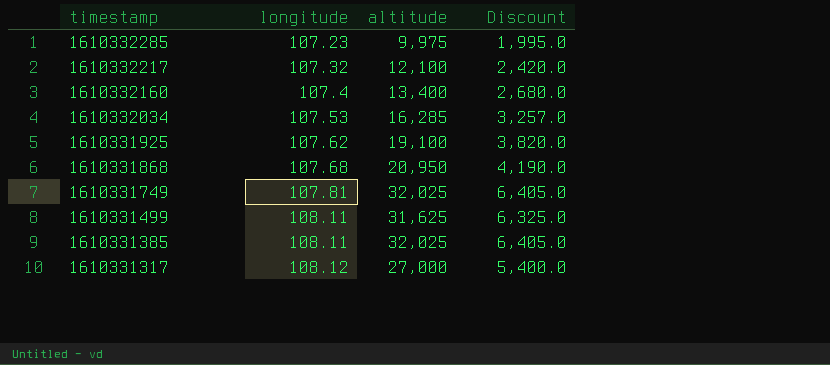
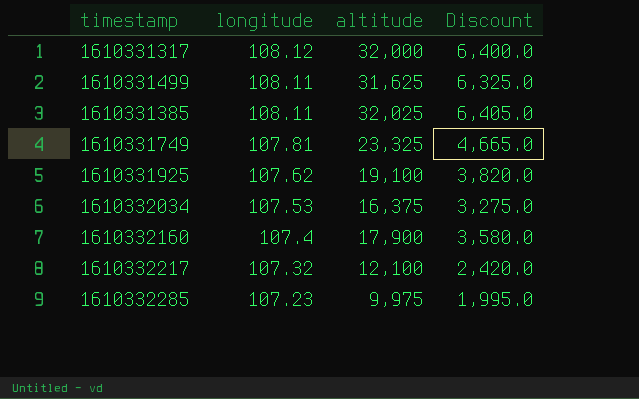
row order: timestamp descending -> longitude descending
row 1610331868: 107.68 | 20,950 | 4,190.0 -> none
1610331317 | altitude: 27,000 -> 32,000
1610331317 | Discount: 5,400.0 -> 6,400.0
1610331749 | altitude: 32,025 -> 23,325
1610331749 | Discount: 6,405.0 -> 4,665.0
1610332034 | altitude: 16,285 -> 16,375
1610332034 | Discount: 3,257.0 -> 3,275.0
1610332160 | altitude: 13,400 -> 17,900
1610332160 | Discount: 2,680.0 -> 3,580.0

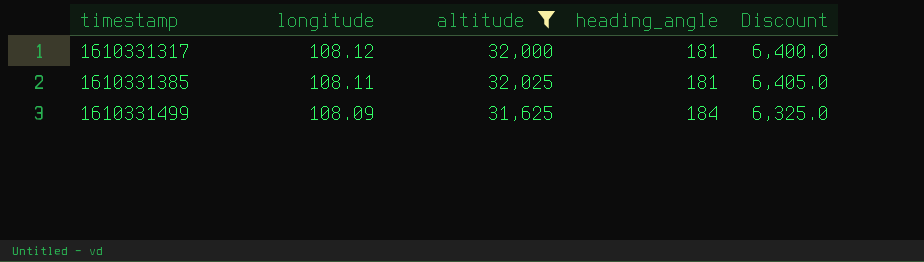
filter: none -> altitude >= 31,625
row order: longitude descending -> timestamp ascending
column heading_angle | position: none -> 4
1610331499 | longitude: 108.11 -> 108.09

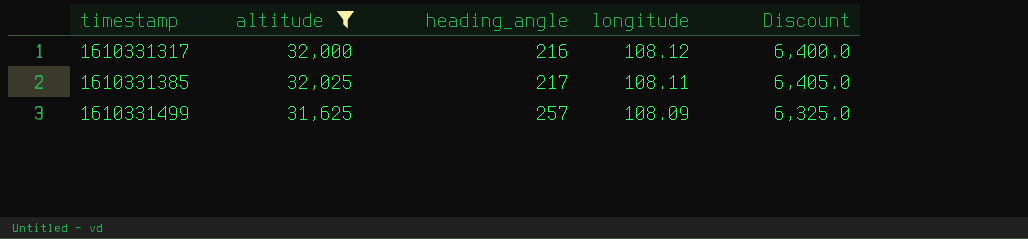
column longitude | position: 2 -> 4
1610331317 | heading_angle: 181 -> 216
1610331385 | heading_angle: 181 -> 217
1610331499 | heading_angle: 184 -> 257

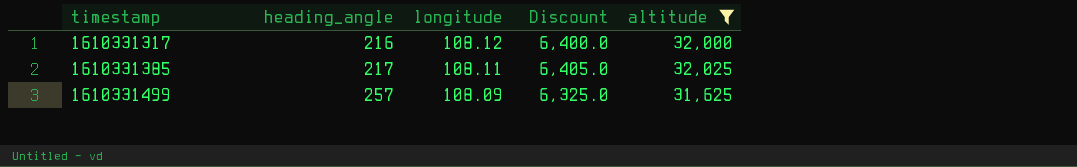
column altitude | position: 2 -> 5

